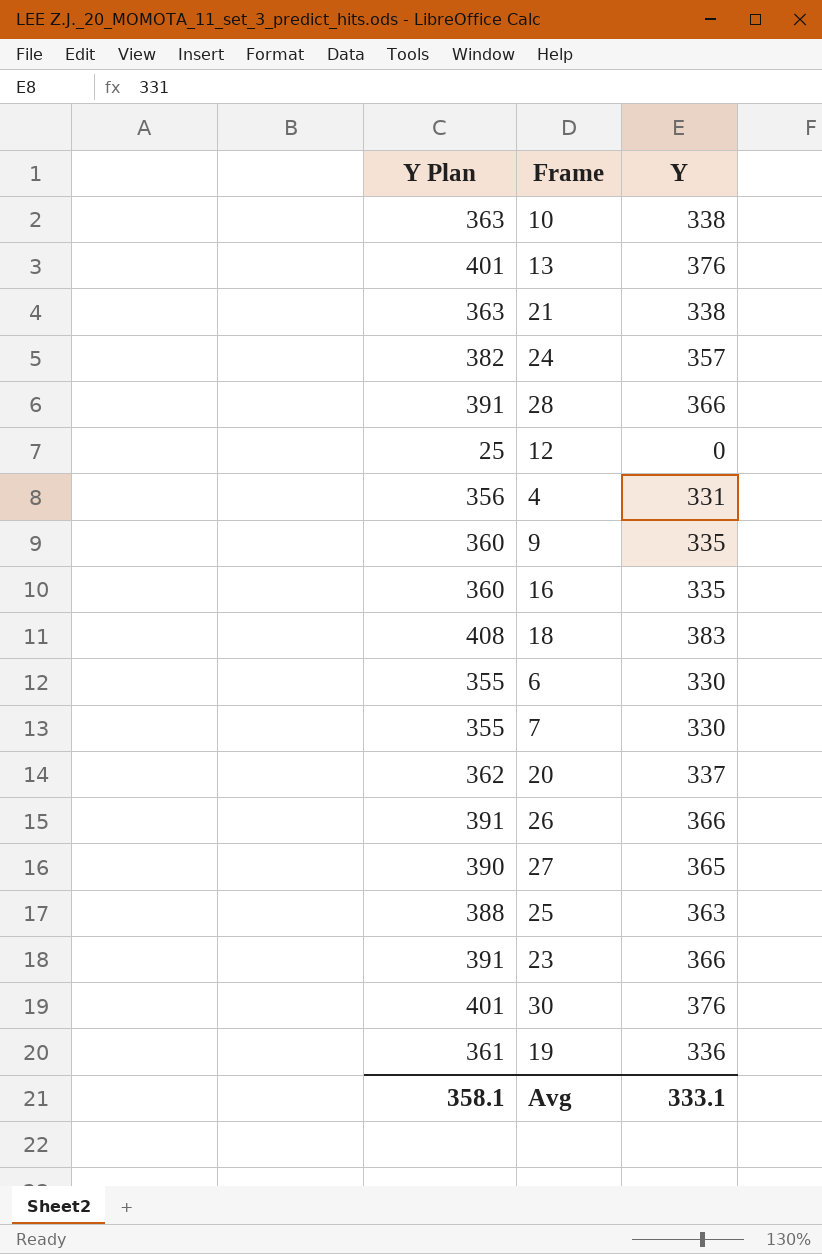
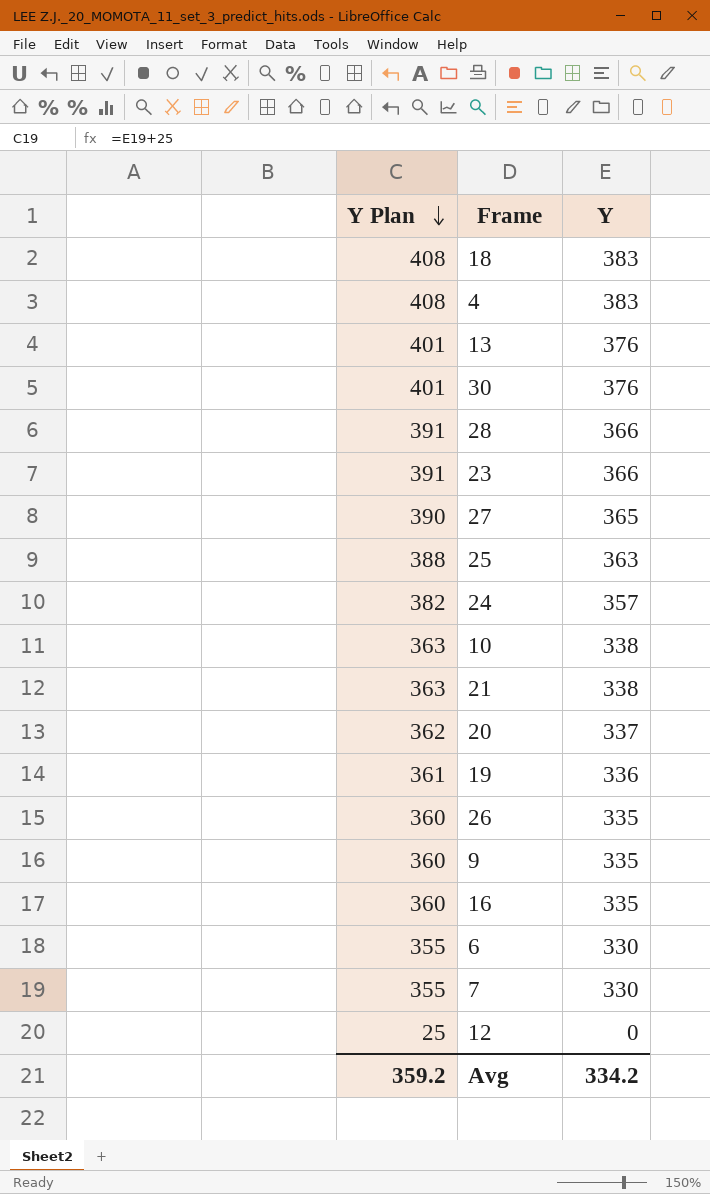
row order: none -> Y Plan descending
4 | Y Plan: 356 -> 408
4 | Y: 331 -> 383
26 | Y Plan: 391 -> 360
26 | Y: 366 -> 335
Avg | Y Plan: 358.1 -> 359.2
Avg | Y: 333.1 -> 334.2

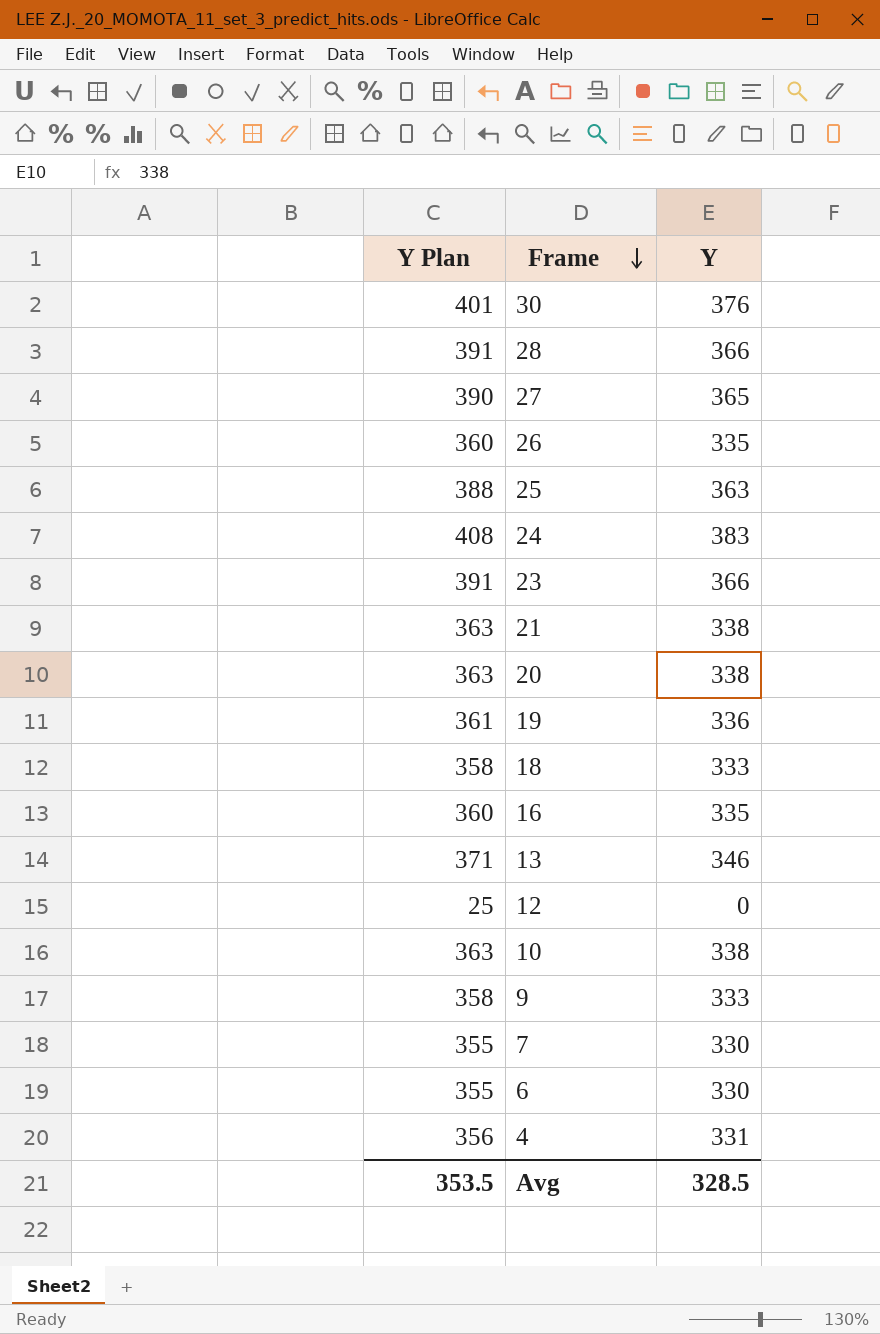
row order: Y Plan descending -> Frame descending
24 | Y Plan: 382 -> 408
24 | Y: 357 -> 383
20 | Y Plan: 362 -> 363
20 | Y: 337 -> 338
18 | Y Plan: 408 -> 358
18 | Y: 383 -> 333
13 | Y Plan: 401 -> 371
13 | Y: 376 -> 346
9 | Y Plan: 360 -> 358
9 | Y: 335 -> 333
4 | Y Plan: 408 -> 356
4 | Y: 383 -> 331
Avg | Y Plan: 359.2 -> 353.5
Avg | Y: 334.2 -> 328.5

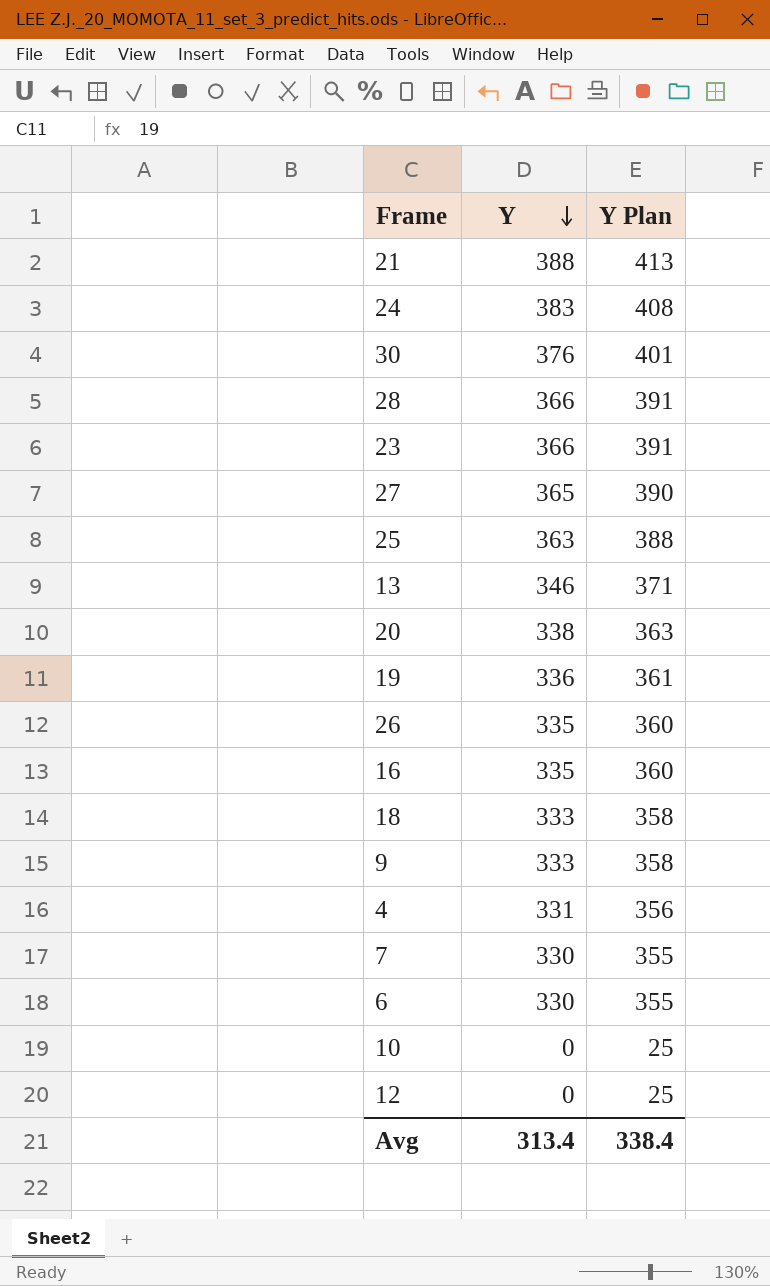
row order: Frame descending -> Y descending
column Y Plan | position: 1 -> 3
21 | Y: 338 -> 388
21 | Y Plan: 363 -> 413
10 | Y: 338 -> 0
10 | Y Plan: 363 -> 25
Avg | Y: 328.5 -> 313.4
Avg | Y Plan: 353.5 -> 338.4

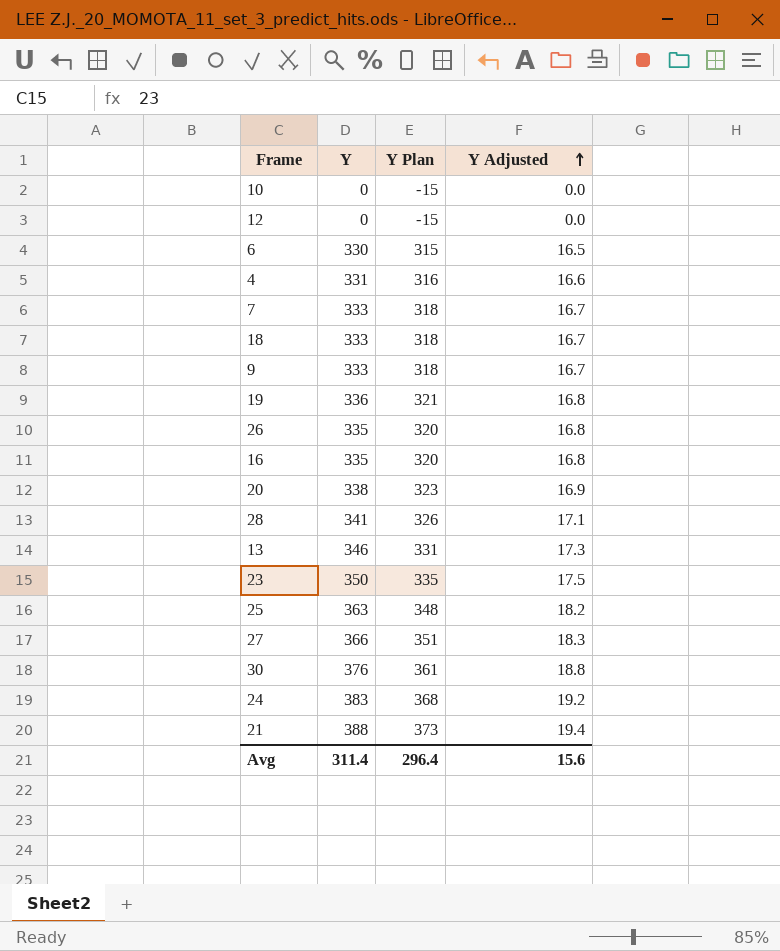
row order: Y descending -> Y Adjusted ascending
column Y Plan | formula: [Y] + 25 -> [Y] - 15
column Y Adjusted | formula: none -> [Y] * 0.05
7 | Y: 330 -> 333
28 | Y: 366 -> 341
23 | Y: 366 -> 350
27 | Y: 365 -> 366
Avg | Y: 313.4 -> 311.4
Avg | Y Plan: 338.4 -> 296.4

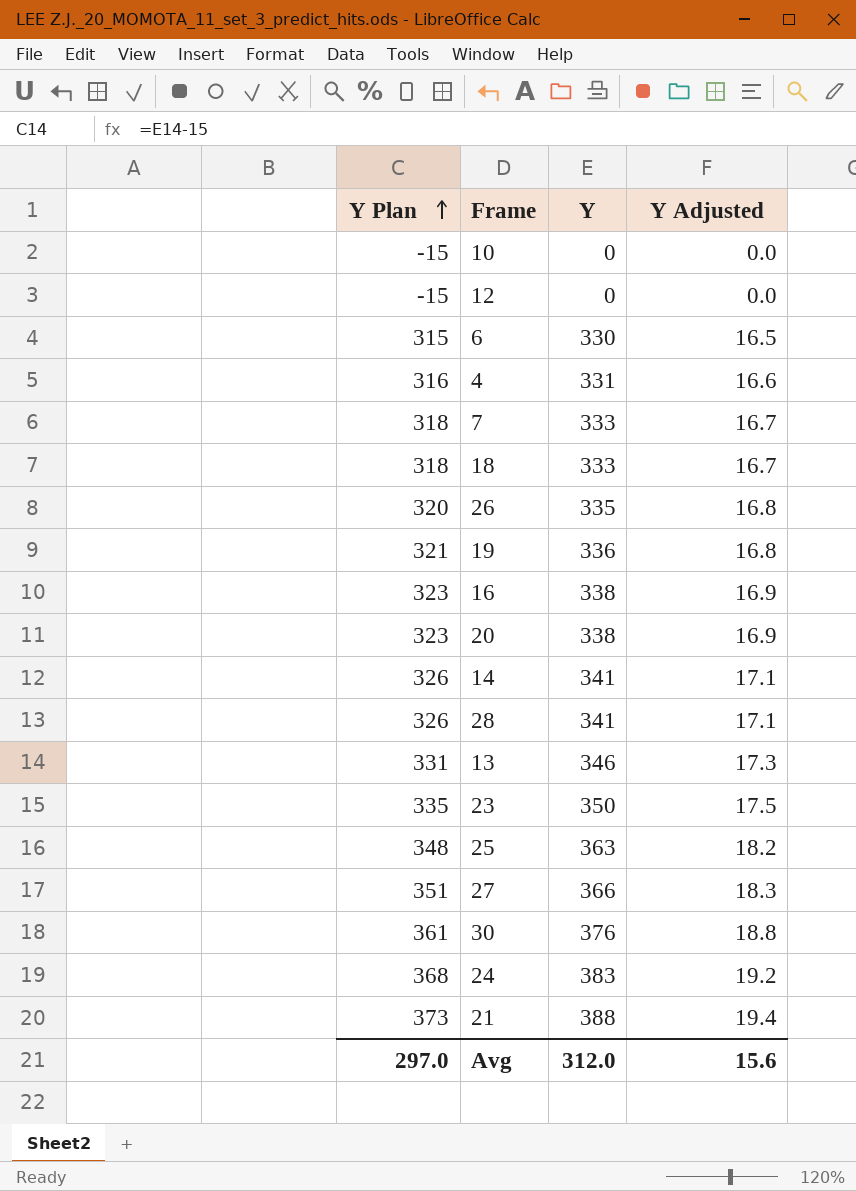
row order: Y Adjusted ascending -> Y Plan ascending
column Y Plan | position: 3 -> 1
row 9: 333 | 318 | 16.7 -> none
16 | Y Plan: 320 -> 323
16 | Y: 335 -> 338
16 | Y Adjusted: 16.8 -> 16.9
row 14: none -> 326 | 341 | 17.1
Avg | Y Plan: 296.4 -> 297.0
Avg | Y: 311.4 -> 312.0

